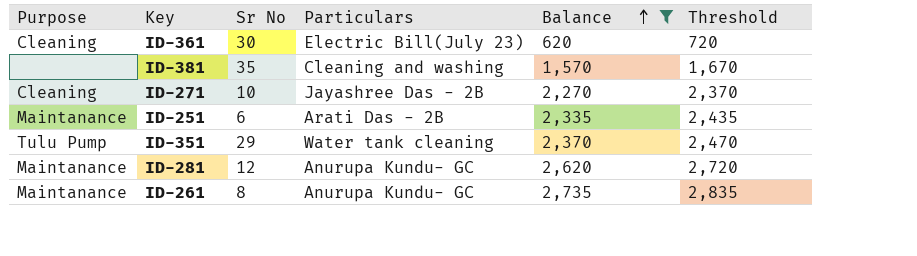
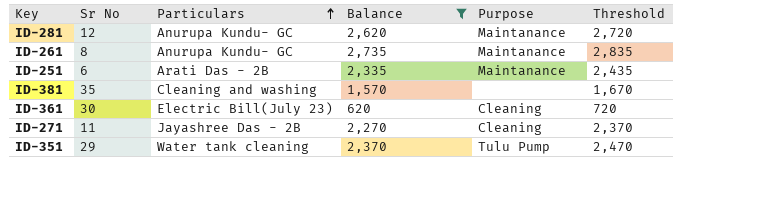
row order: Balance ascending -> Particulars ascending
column Purpose | position: 1 -> 5
ID-271 | Sr No: 10 -> 11

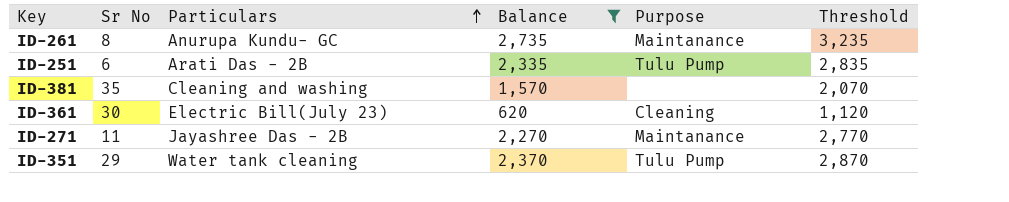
column Threshold | formula: [Balance] + 100 -> [Balance] + 500
row ID-281: 12 | Anurupa Kundu- GC | 2,620 | Maintanance | 2,720 -> none
ID-251 | Purpose: Maintanance -> Tulu Pump
ID-271 | Purpose: Cleaning -> Maintanance

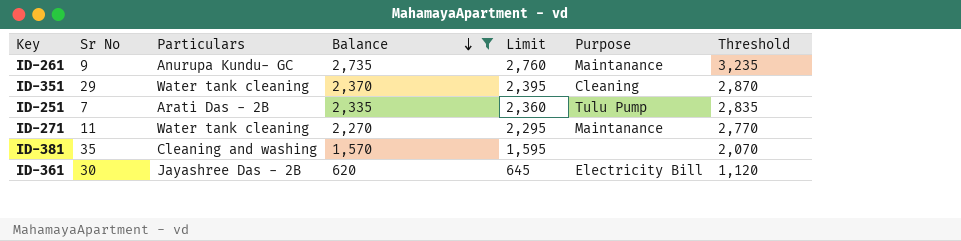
row order: Particulars ascending -> Balance descending
column Limit | formula: none -> [Balance] + 25
ID-261 | Sr No: 8 -> 9
ID-351 | Purpose: Tulu Pump -> Cleaning
ID-251 | Sr No: 6 -> 7
ID-271 | Particulars: Jayashree Das - 2B -> Water tank cleaning
ID-361 | Particulars: Electric Bill(July 23) -> Jayashree Das - 2B
ID-361 | Purpose: Cleaning -> Electricity Bill

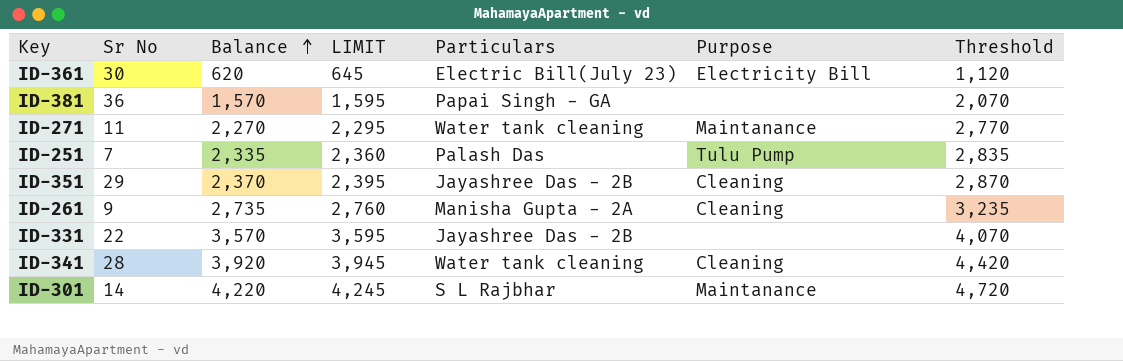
filter: Balance <= 2,735 -> none
row order: Balance descending -> Balance ascending
column name: Limit -> LIMIT
column Particulars | position: 3 -> 5
ID-361 | Particulars: Jayashree Das - 2B -> Electric Bill(July 23)
ID-381 | Sr No: 35 -> 36
ID-381 | Particulars: Cleaning and washing -> Papai Singh - GA
ID-251 | Particulars: Arati Das - 2B -> Palash Das
ID-351 | Particulars: Water tank cleaning -> Jayashree Das - 2B
ID-261 | Particulars: Anurupa Kundu- GC -> Manisha Gupta - 2A
ID-261 | Purpose: Maintanance -> Cleaning

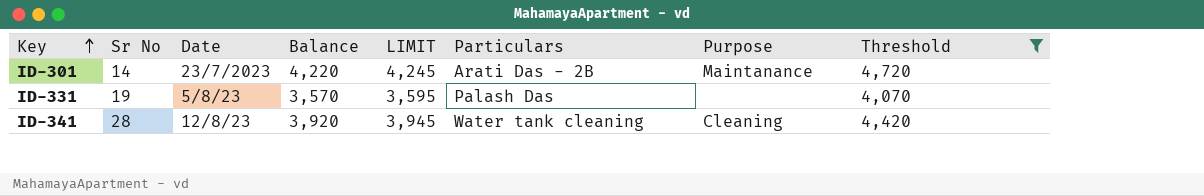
filter: none -> Threshold >= 4,070
row order: Balance ascending -> Key ascending
column Date | position: none -> 3
ID-301 | Particulars: S L Rajbhar -> Arati Das - 2B
ID-331 | Sr No: 22 -> 19
ID-331 | Particulars: Jayashree Das - 2B -> Palash Das

